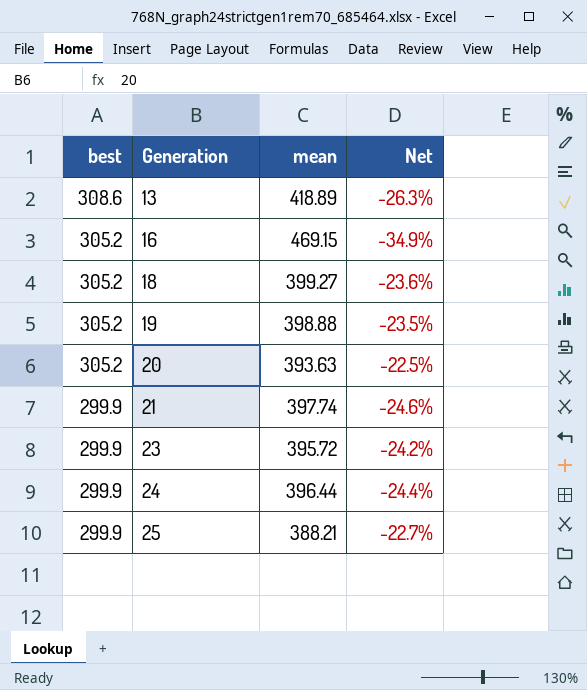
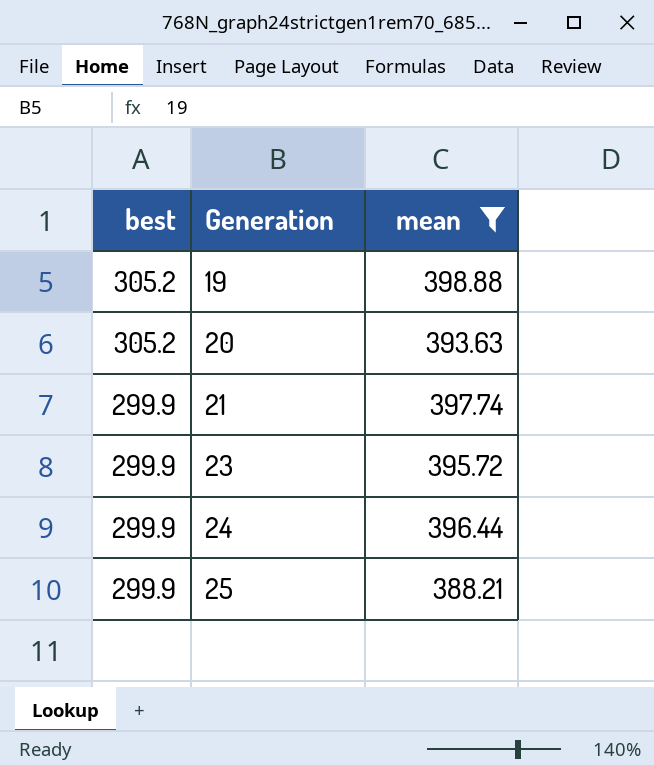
filter: none -> mean <= 398.88
column Net | formula: ([best] - [mean]) / [mean] -> none

